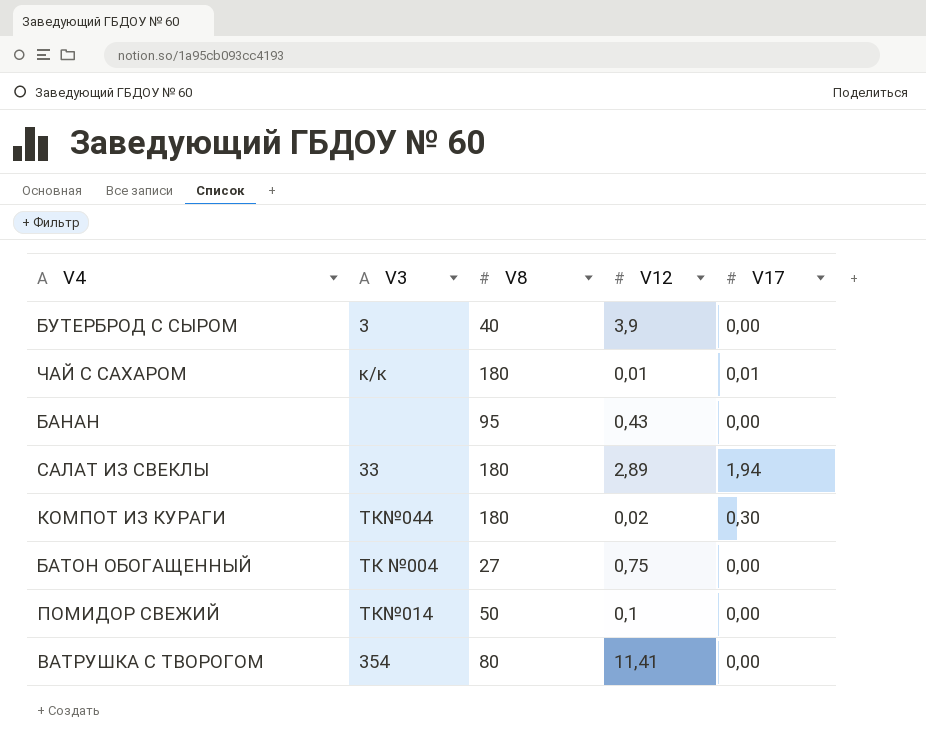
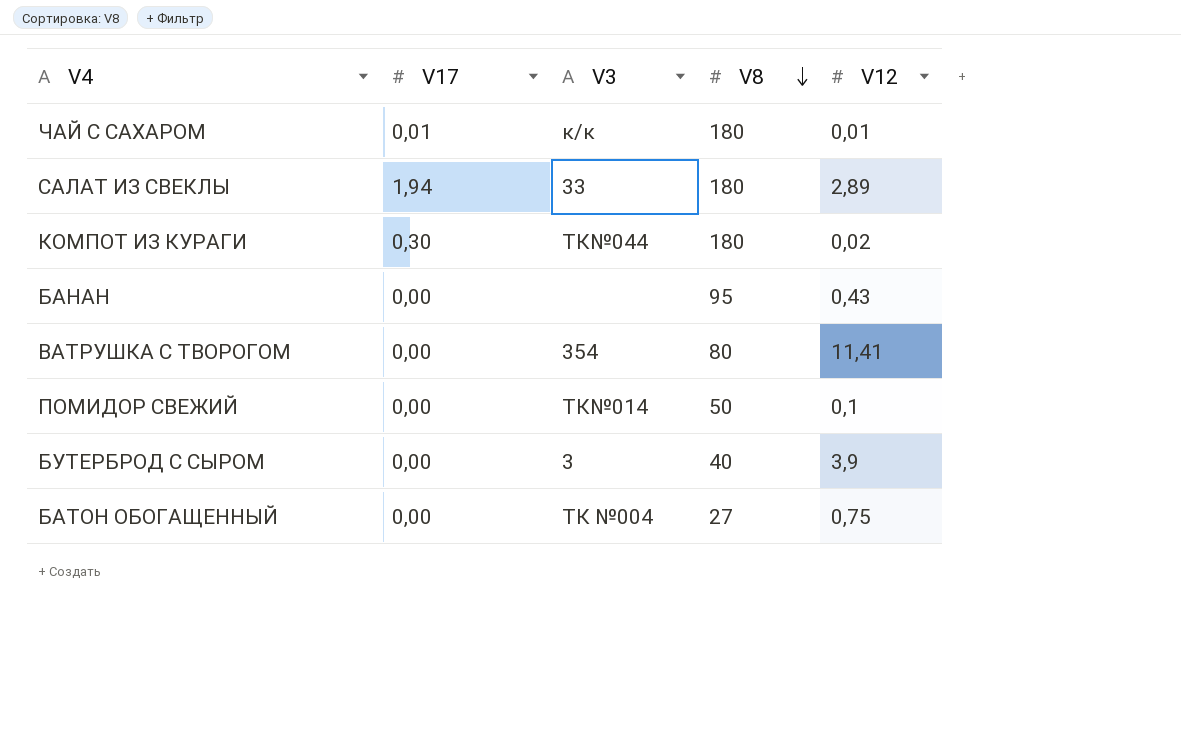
row order: none -> V8 descending
column V17 | position: 5 -> 2

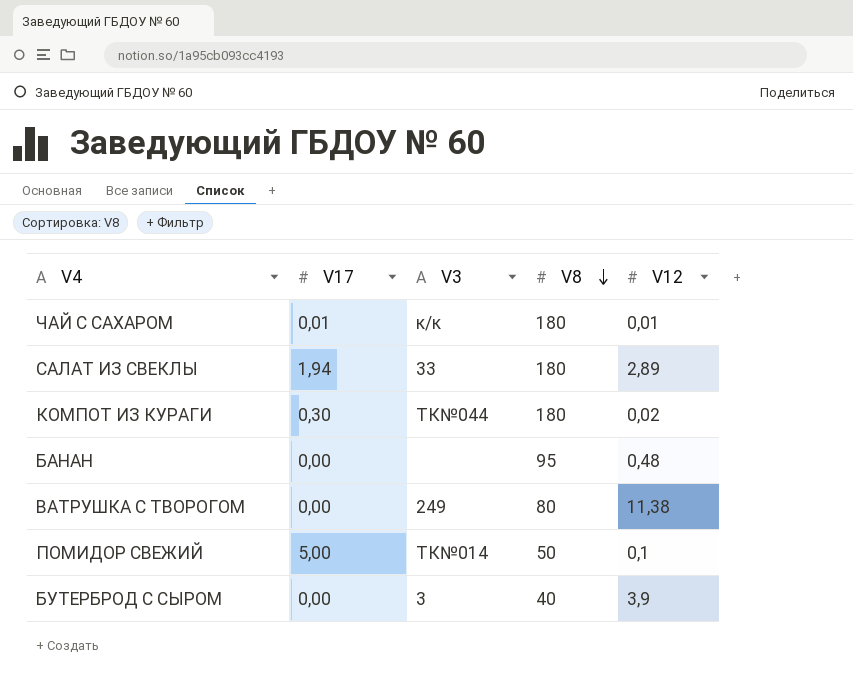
row БАТОН ОБОГАЩЕННЫЙ: 0,00 | ТК №004 | 27 | 0,75 -> none
БАНАН | V12: 0,43 -> 0,48
ВАТРУШКА С ТВОРОГОМ | V3: 354 -> 249
ВАТРУШКА С ТВОРОГОМ | V12: 11,41 -> 11,38
ПОМИДОР СВЕЖИЙ | V17: 0,00 -> 5,00

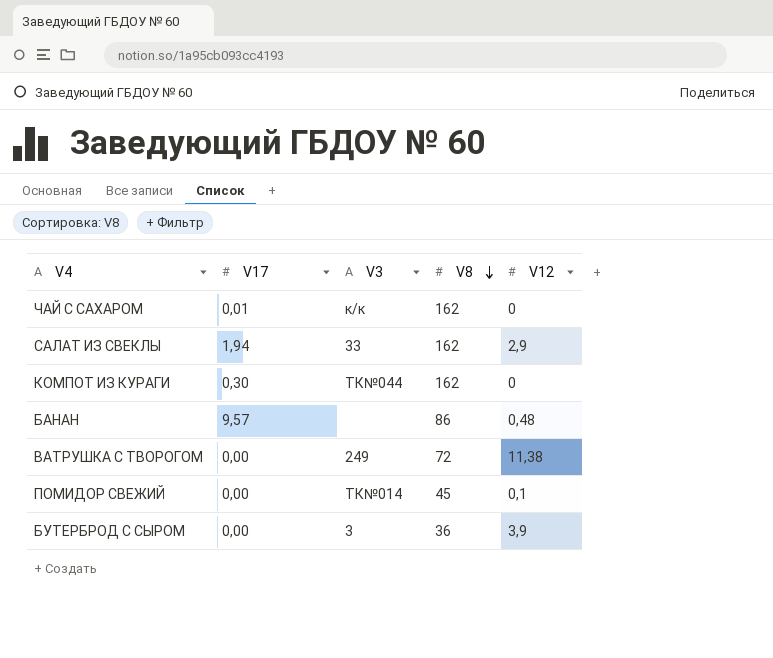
ЧАЙ С САХАРОМ | V8: 180 -> 162
ЧАЙ С САХАРОМ | V12: 0,01 -> 0
САЛАТ ИЗ СВЕКЛЫ | V8: 180 -> 162
САЛАТ ИЗ СВЕКЛЫ | V12: 2,89 -> 2,9
КОМПОТ ИЗ КУРАГИ | V8: 180 -> 162
КОМПОТ ИЗ КУРАГИ | V12: 0,02 -> 0
БАНАН | V17: 0,00 -> 9,57
БАНАН | V8: 95 -> 86
ВАТРУШКА С ТВОРОГОМ | V8: 80 -> 72
ПОМИДОР СВЕЖИЙ | V17: 5,00 -> 0,00
ПОМИДОР СВЕЖИЙ | V8: 50 -> 45
БУТЕРБРОД С СЫРОМ | V8: 40 -> 36

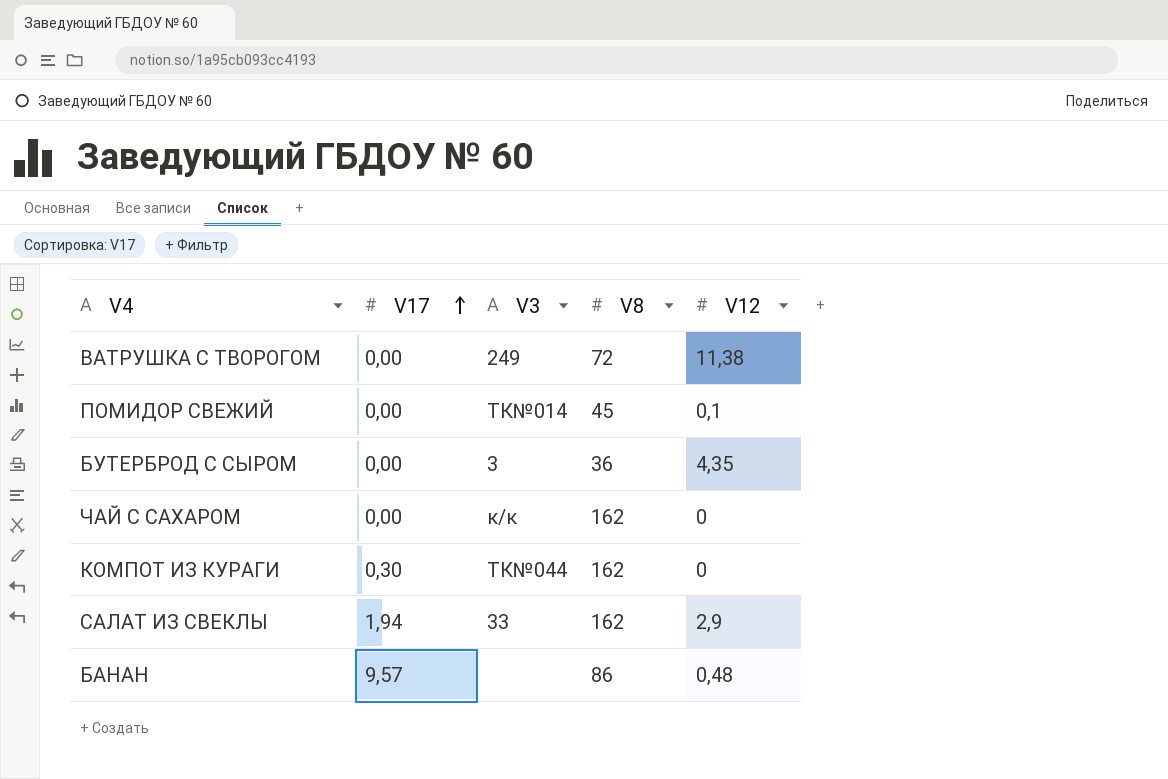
row order: V8 descending -> V17 ascending
БУТЕРБРОД С СЫРОМ | V12: 3,9 -> 4,35
ЧАЙ С САХАРОМ | V17: 0,01 -> 0,00

